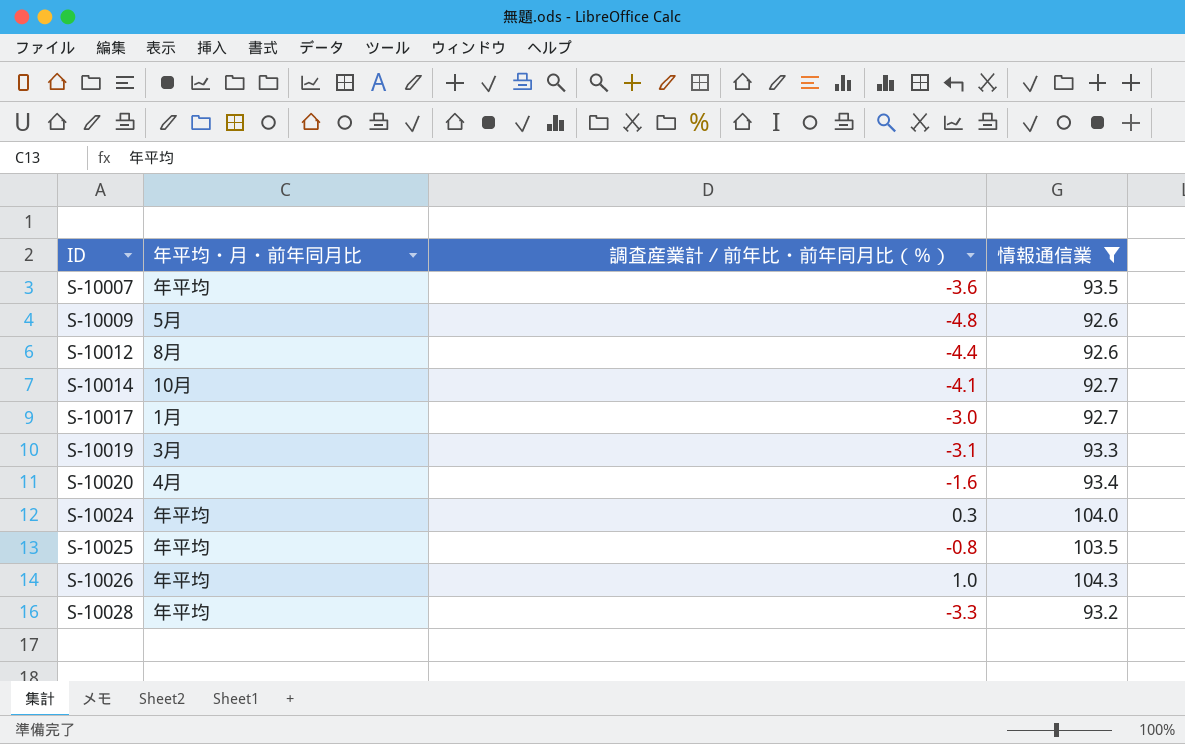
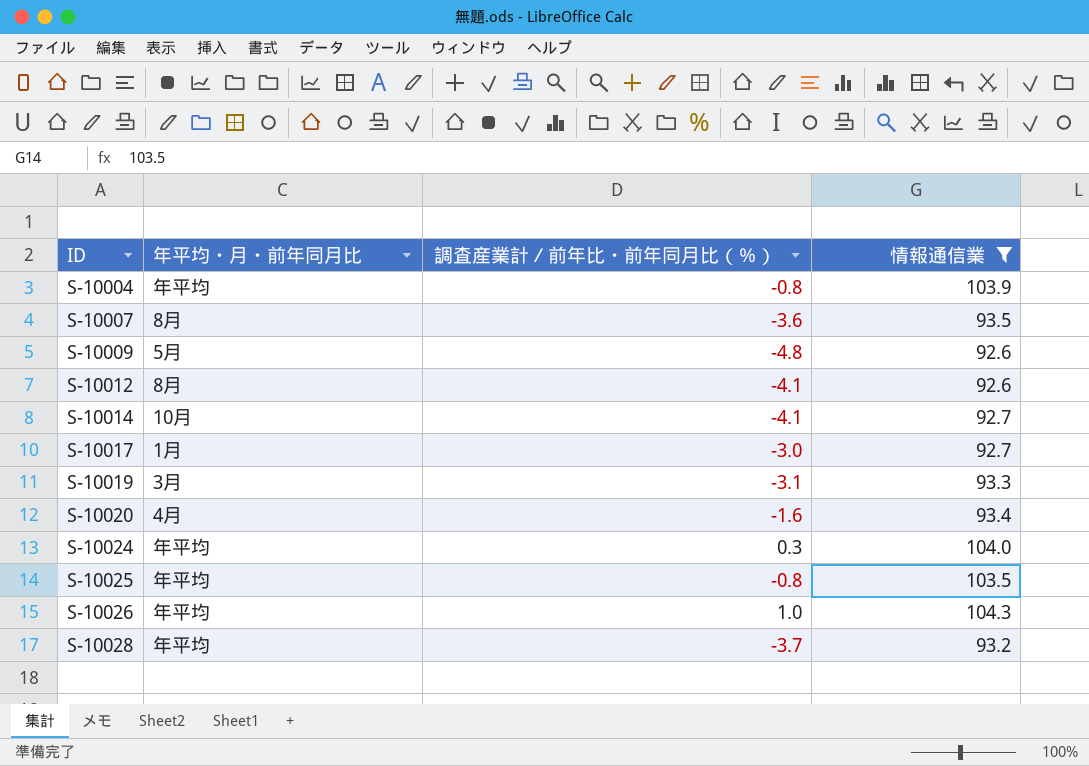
row S-10004: none -> 年平均 | -0.8 | 103.9
S-10007 | 年平均・月・前年同月比: 年平均 -> 8月
S-10012 | 調査産業計／前年比・前年同月比（％）: -4.4 -> -4.1
S-10028 | 調査産業計／前年比・前年同月比（％）: -3.3 -> -3.7

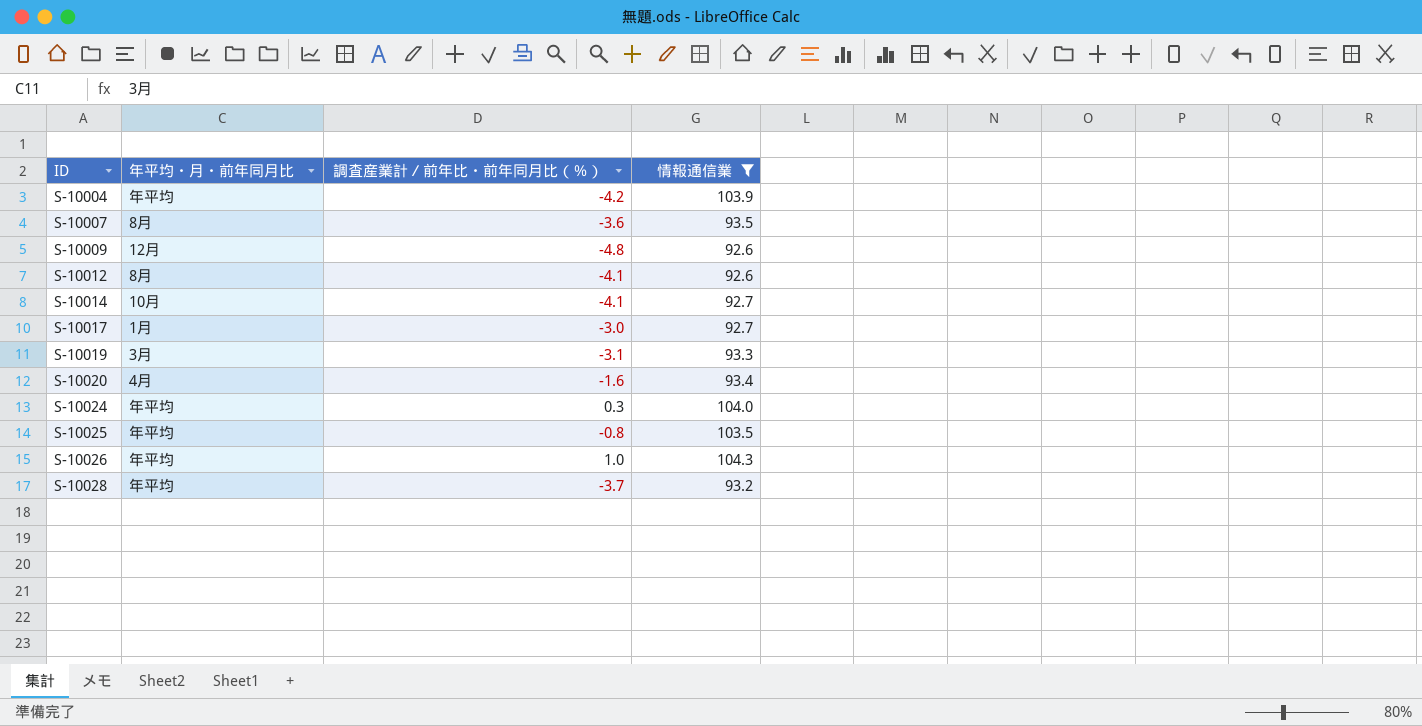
S-10004 | 調査産業計／前年比・前年同月比（％）: -0.8 -> -4.2
S-10009 | 年平均・月・前年同月比: 5月 -> 12月

